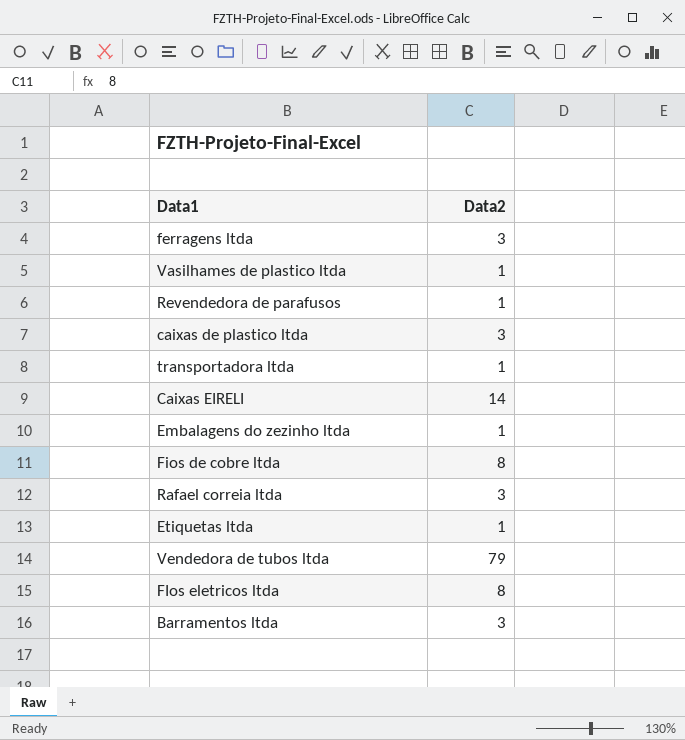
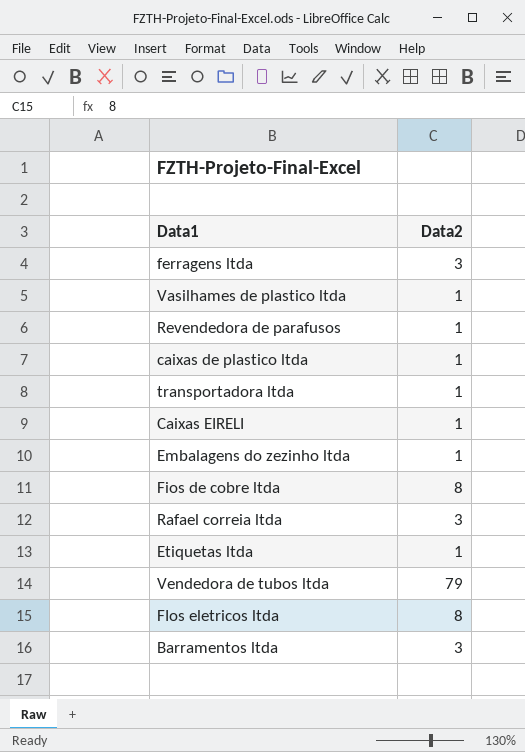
caixas de plastico ltda | Data2: 3 -> 1
Caixas EIRELI | Data2: 14 -> 1

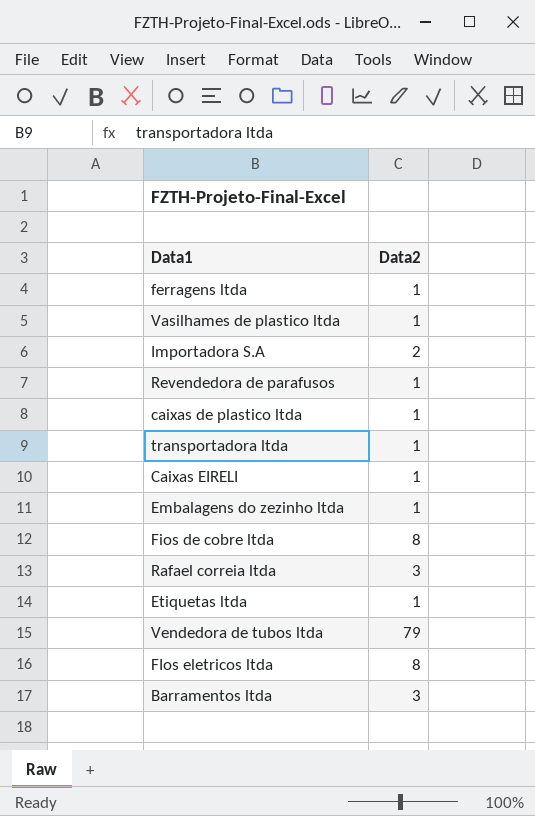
ferragens ltda | Data2: 3 -> 1
row Importadora S.A: none -> 2

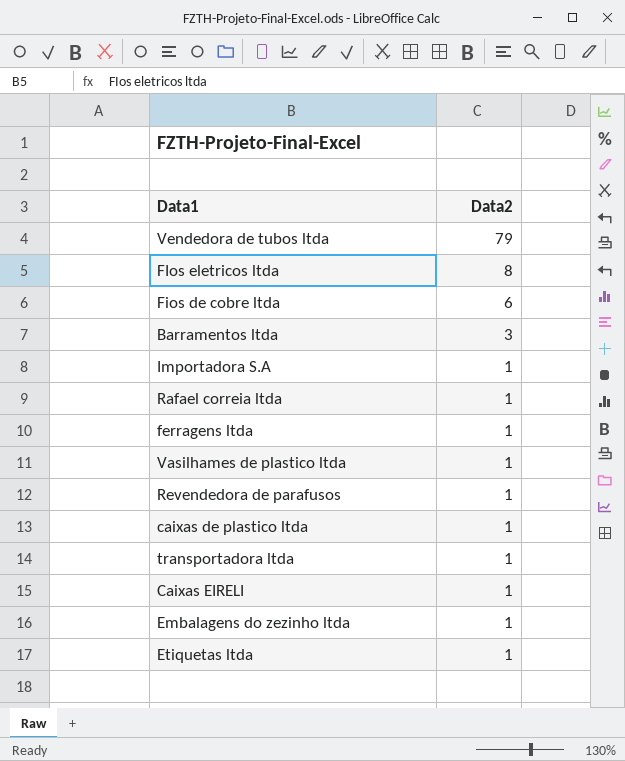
row order: none -> Data2 descending
Fios de cobre ltda | Data2: 8 -> 6
Importadora S.A | Data2: 2 -> 1
Rafael correia ltda | Data2: 3 -> 1

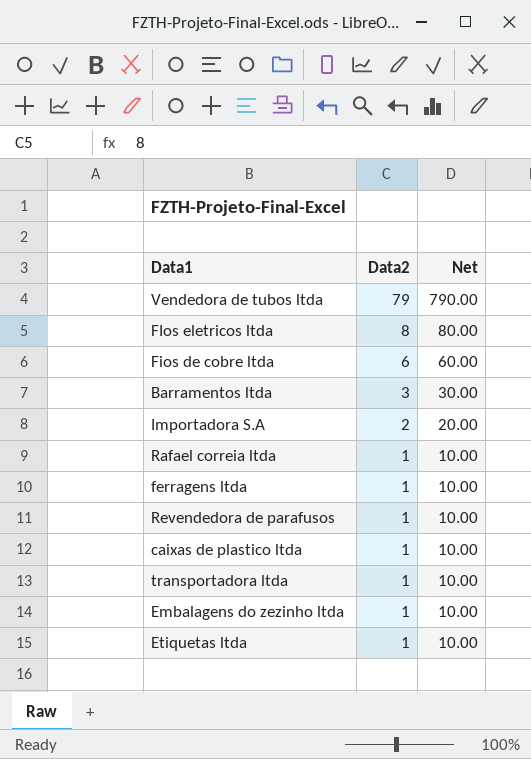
column Net | formula: none -> [Data2] * 10
row Vasilhames de plastico ltda: 1 -> none
row Caixas EIRELI: 1 -> none
Importadora S.A | Data2: 1 -> 2

